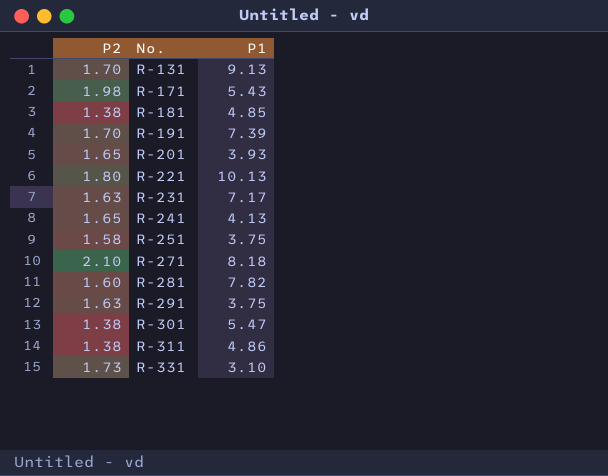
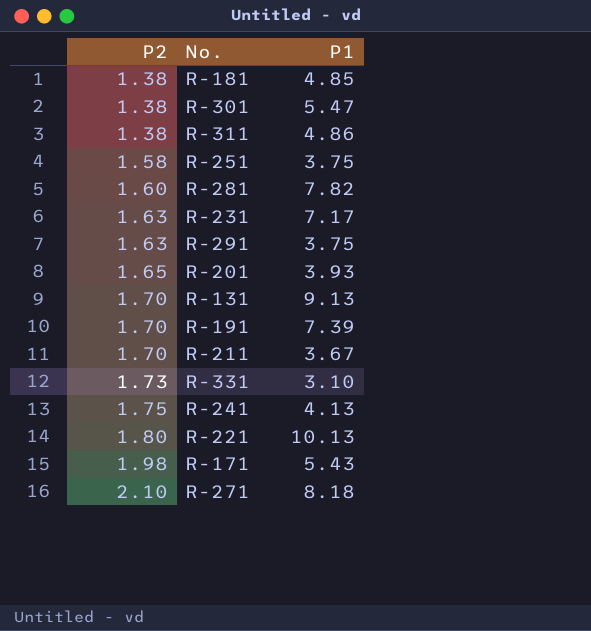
row order: No. ascending -> P2 ascending
row R-211: none -> 1.70 | 3.67
R-241 | P2: 1.65 -> 1.75

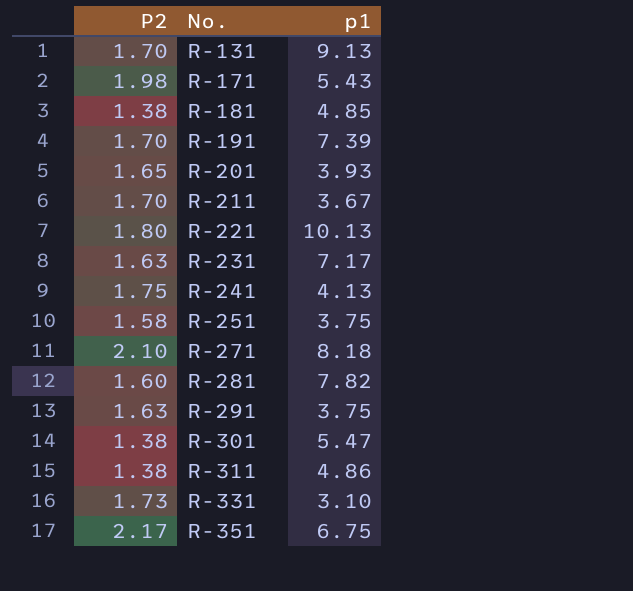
row order: P2 ascending -> No. ascending
column name: P1 -> p1
row R-351: none -> 2.17 | 6.75

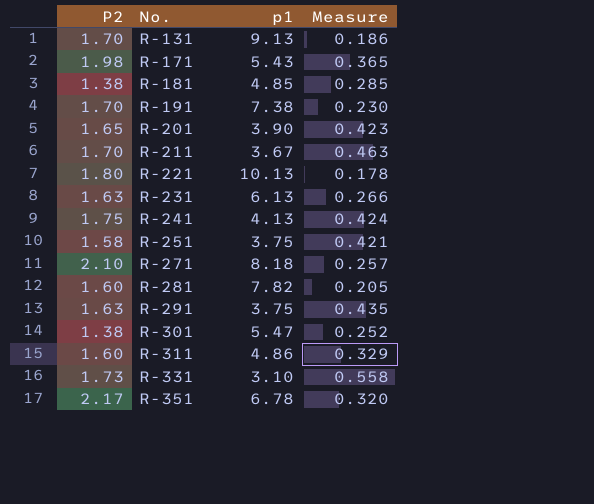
column Measure | formula: none -> [P2] / [p1]
R-191 | p1: 7.39 -> 7.38
R-201 | p1: 3.93 -> 3.90
R-231 | p1: 7.17 -> 6.13
R-311 | P2: 1.38 -> 1.60
R-351 | p1: 6.75 -> 6.78

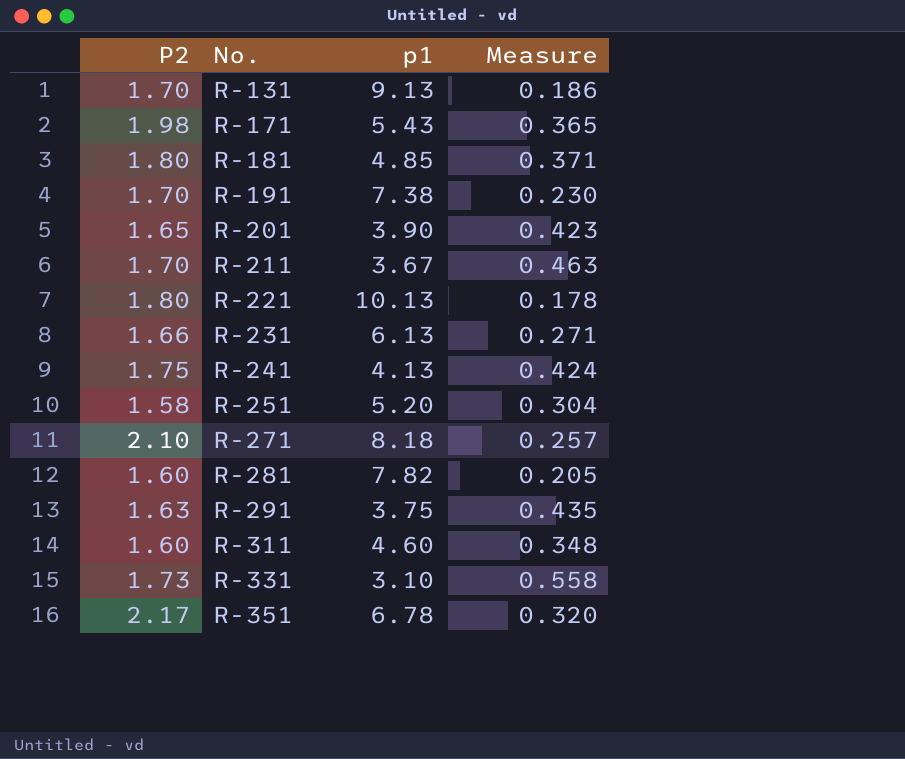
row R-301: 1.38 | 5.47 | 0.252 -> none
R-181 | P2: 1.38 -> 1.80
R-181 | Measure: 0.285 -> 0.371
R-231 | P2: 1.63 -> 1.66
R-231 | Measure: 0.266 -> 0.271
R-251 | p1: 3.75 -> 5.20
R-251 | Measure: 0.421 -> 0.304
R-311 | p1: 4.86 -> 4.60
R-311 | Measure: 0.329 -> 0.348

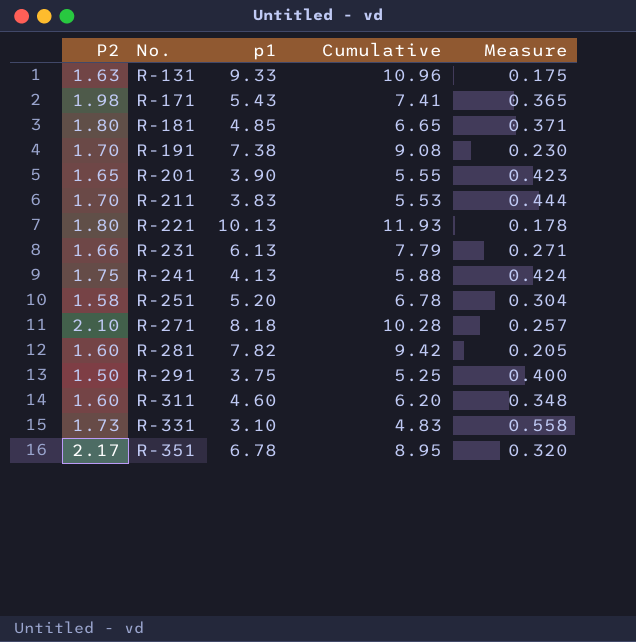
column Cumulative | formula: none -> [P2] + [p1]
R-131 | P2: 1.70 -> 1.63
R-131 | p1: 9.13 -> 9.33
R-131 | Measure: 0.186 -> 0.175
R-211 | p1: 3.67 -> 3.83
R-211 | Measure: 0.463 -> 0.444
R-291 | P2: 1.63 -> 1.50
R-291 | Measure: 0.435 -> 0.400

